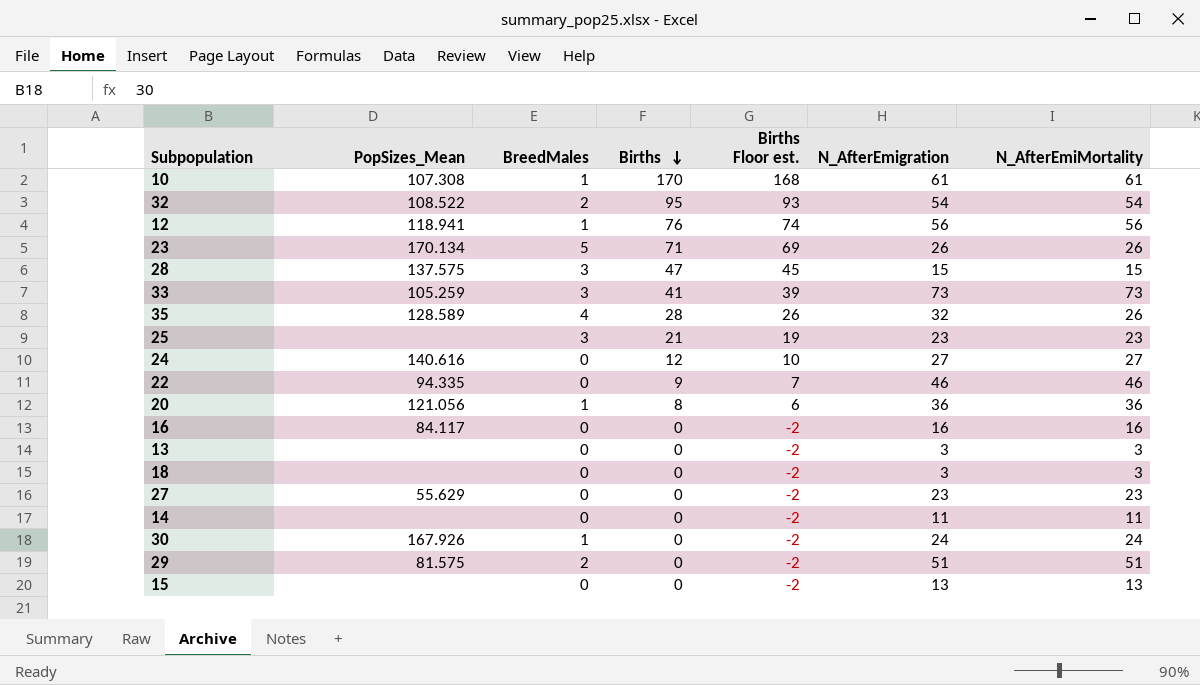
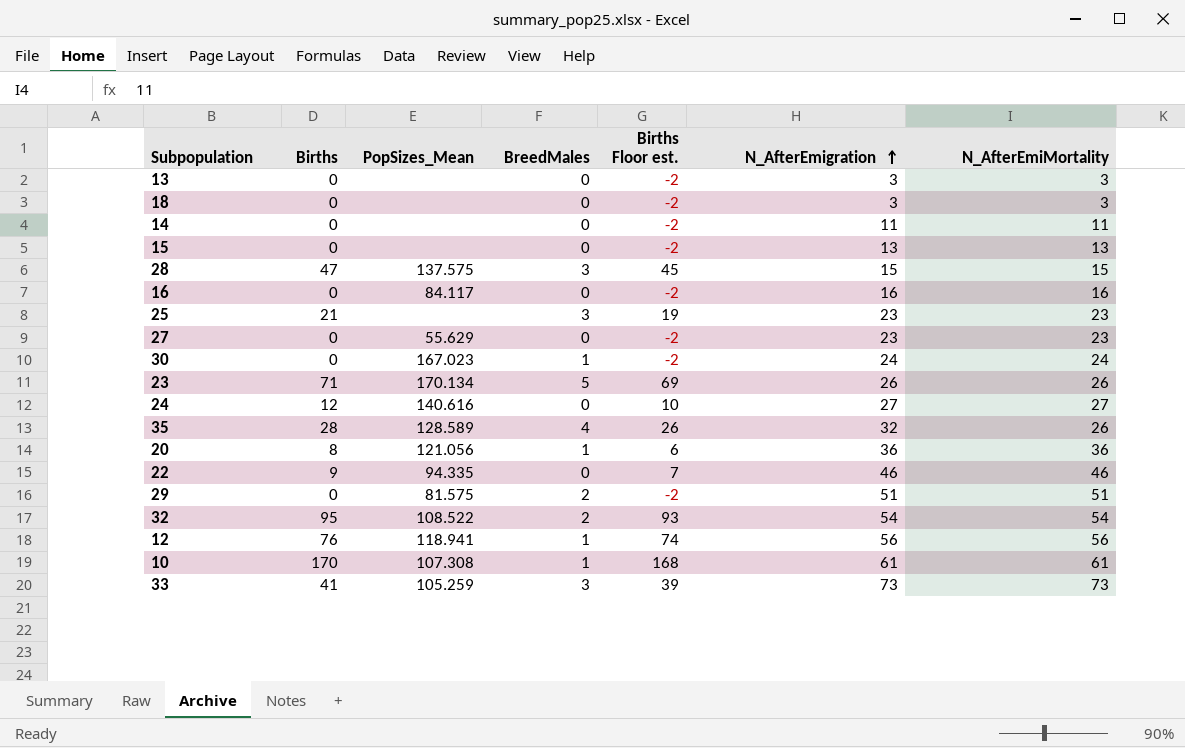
row order: Births descending -> N_AfterEmigration ascending
column Births | position: 4 -> 2
30 | PopSizes_Mean: 167.926 -> 167.023

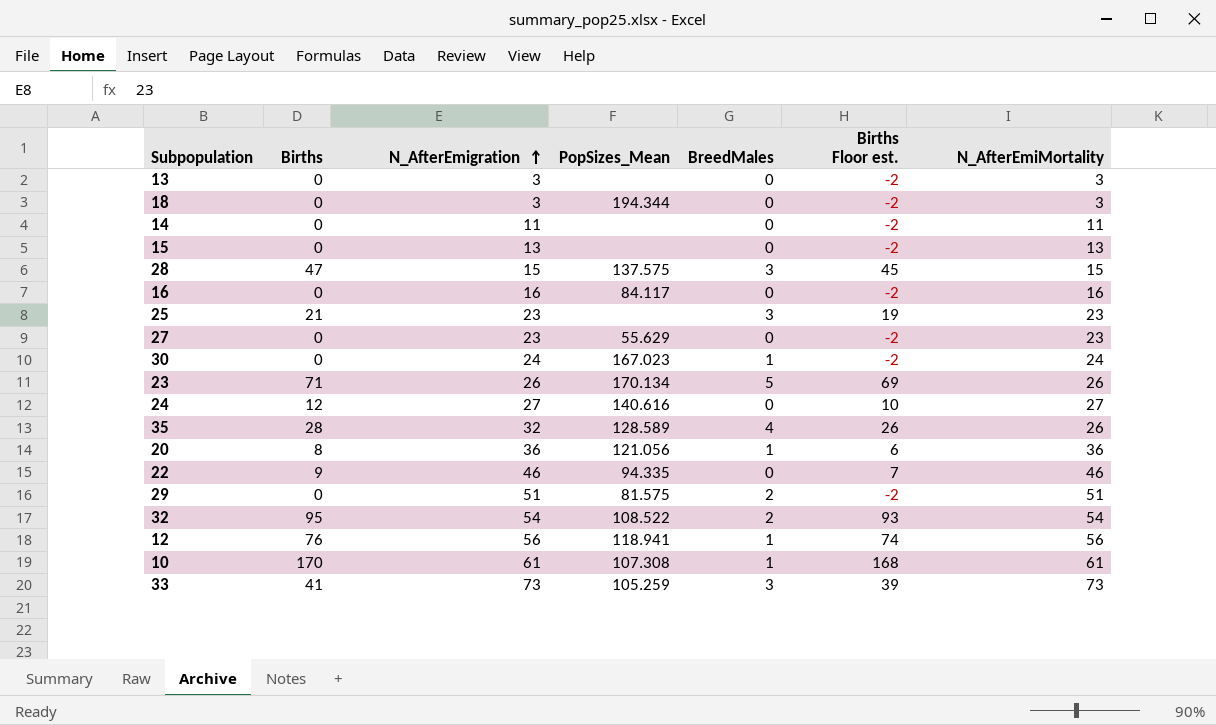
column N_AfterEmigration | position: 6 -> 3
18 | PopSizes_Mean: none -> 194.344

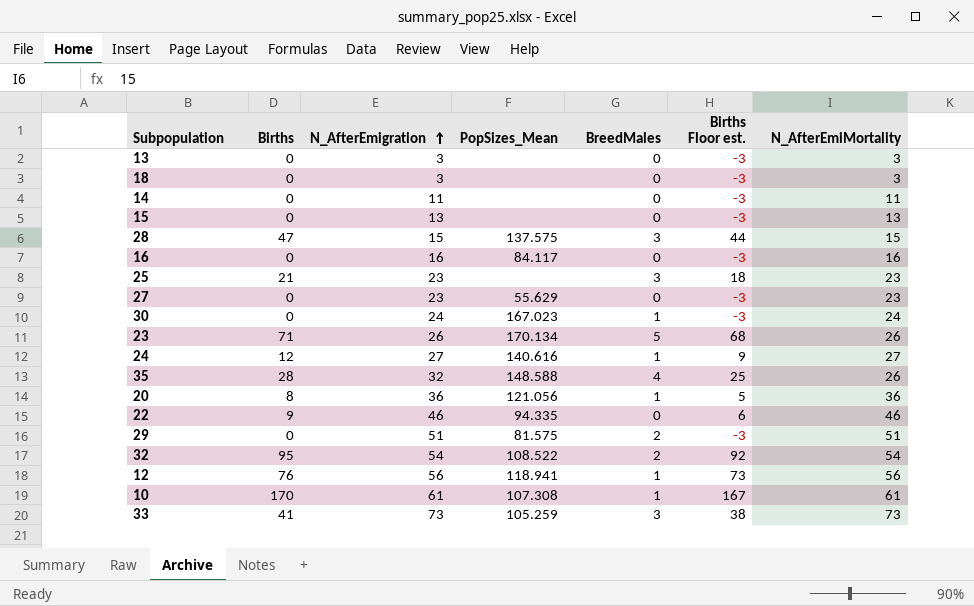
column Births Floor est. | formula: [Births] - 2 -> [Births] - 3
18 | PopSizes_Mean: 194.344 -> none
24 | BreedMales: 0 -> 1
35 | PopSizes_Mean: 128.589 -> 148.588

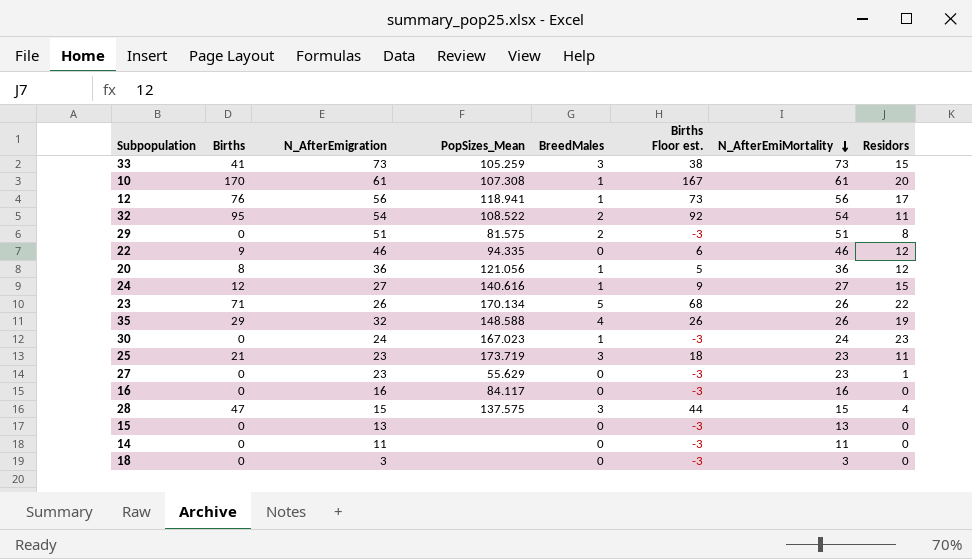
row order: N_AfterEmigration ascending -> N_AfterEmiMortality descending
column Residors | position: none -> 8
row 13: 0 | 3 | none | 0 | -3 | 3 -> none
35 | Births: 28 -> 29
35 | Births Floor est.: 25 -> 26
25 | PopSizes_Mean: none -> 173.719

